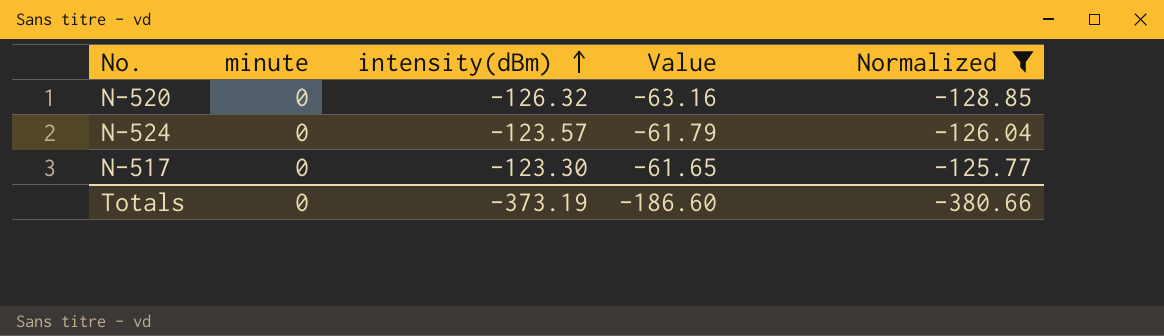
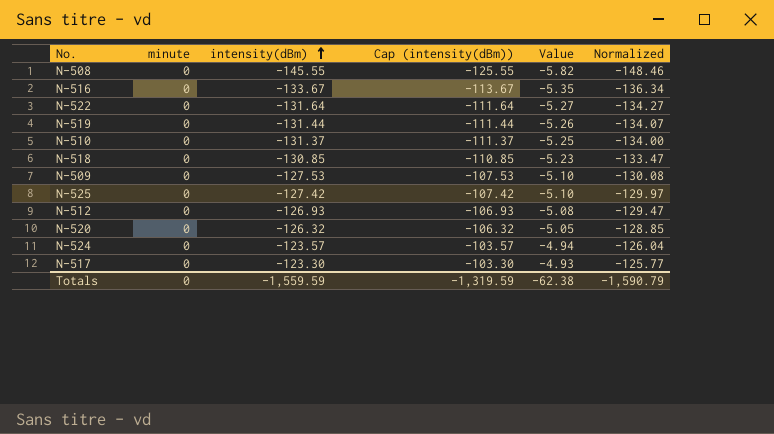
filter: Normalized >= -128.85 -> none
column Cap (intensity(dBm)) | formula: none -> [intensity(dBm)] + 20
column Value | formula: [intensity(dBm)] * 0.5 -> [intensity(dBm)] * 0.04
Totals | intensity(dBm): -373.19 -> -1,559.59
Totals | Value: -186.60 -> -62.38
Totals | Normalized: -380.66 -> -1,590.79

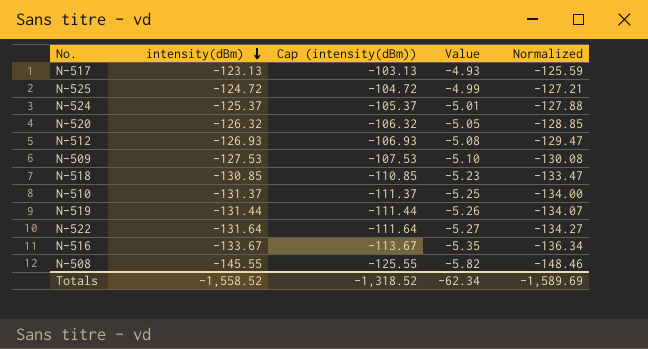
row order: intensity(dBm) ascending -> intensity(dBm) descending
column minute | position: 2 -> none
N-517 | intensity(dBm): -123.30 -> -123.13
N-517 | Cap (intensity(dBm)): -103.30 -> -103.13
N-517 | Normalized: -125.77 -> -125.59
N-525 | intensity(dBm): -127.42 -> -124.72
N-525 | Cap (intensity(dBm)): -107.42 -> -104.72
N-525 | Value: -5.10 -> -4.99
N-525 | Normalized: -129.97 -> -127.21
N-524 | intensity(dBm): -123.57 -> -125.37
N-524 | Cap (intensity(dBm)): -103.57 -> -105.37
N-524 | Value: -4.94 -> -5.01
N-524 | Normalized: -126.04 -> -127.88
Totals | intensity(dBm): -1,559.59 -> -1,558.52
Totals | Cap (intensity(dBm)): -1,319.59 -> -1,318.52
Totals | Value: -62.38 -> -62.34
Totals | Normalized: -1,590.79 -> -1,589.69

